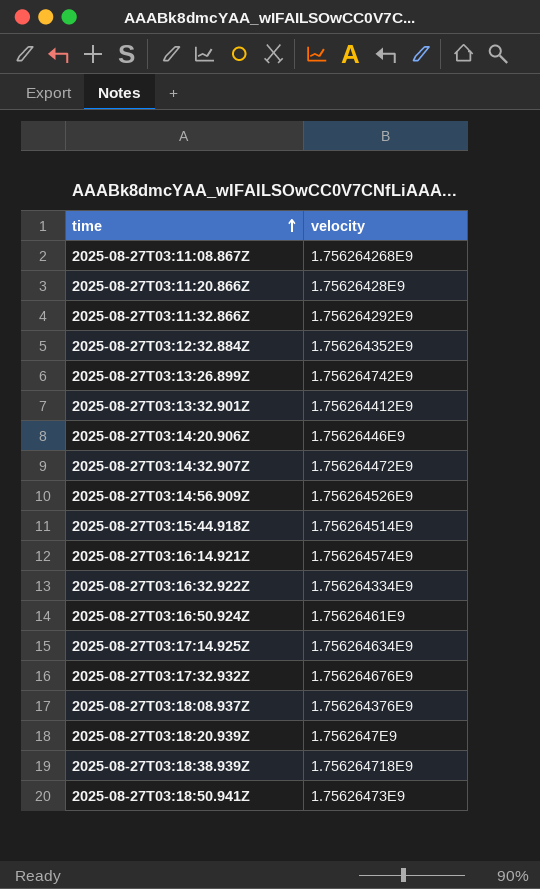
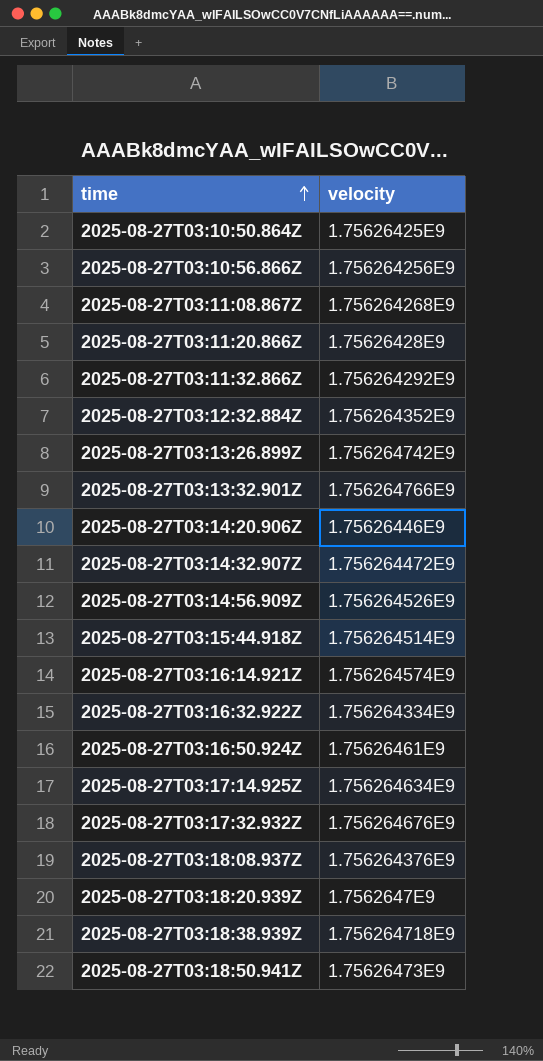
row 2025-08-27T03:10:50.864Z: none -> 1.75626425E9
row 2025-08-27T03:10:56.866Z: none -> 1.756264256E9
2025-08-27T03:13:32.901Z | velocity: 1.756264412E9 -> 1.756264766E9

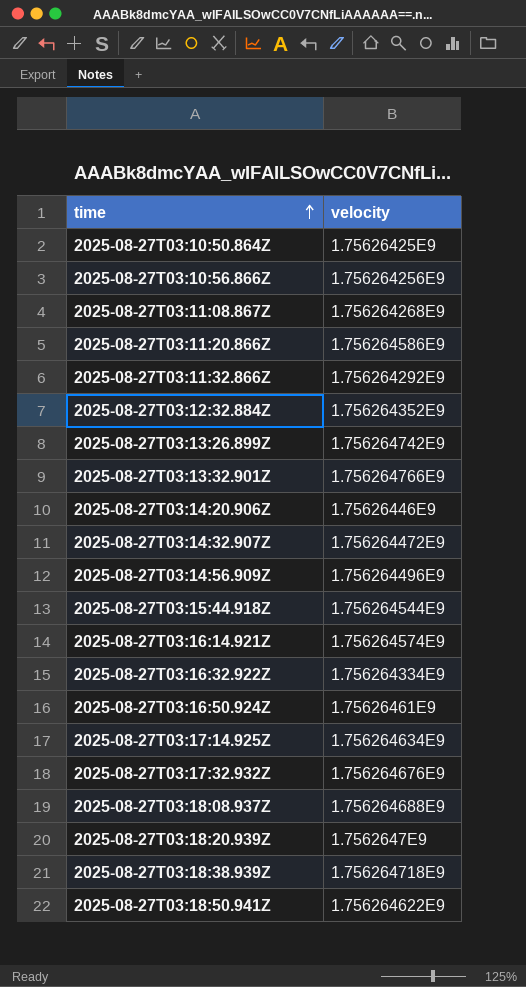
2025-08-27T03:11:20.866Z | velocity: 1.75626428E9 -> 1.756264586E9
2025-08-27T03:14:56.909Z | velocity: 1.756264526E9 -> 1.756264496E9
2025-08-27T03:15:44.918Z | velocity: 1.756264514E9 -> 1.756264544E9
2025-08-27T03:18:08.937Z | velocity: 1.756264376E9 -> 1.756264688E9
2025-08-27T03:18:50.941Z | velocity: 1.75626473E9 -> 1.756264622E9

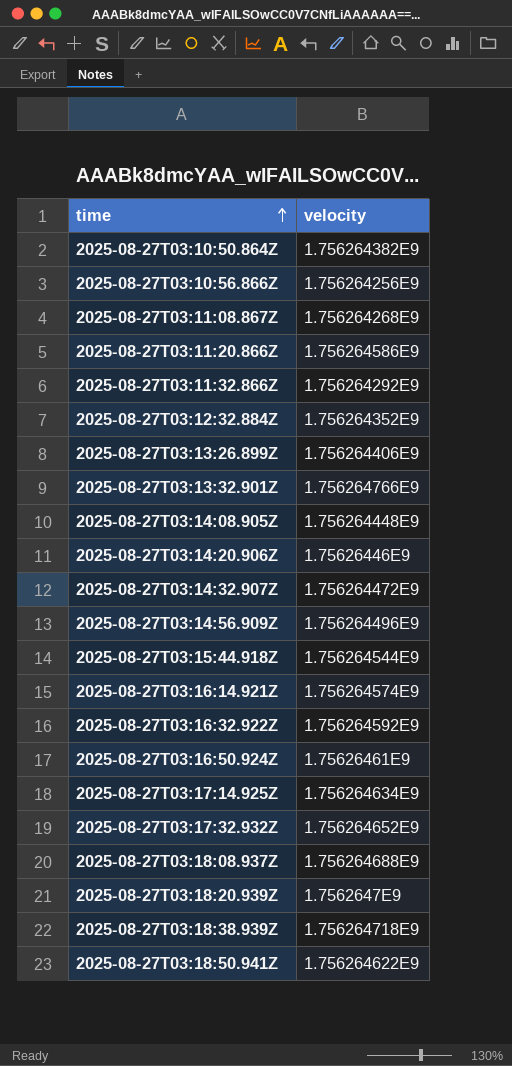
2025-08-27T03:10:50.864Z | velocity: 1.75626425E9 -> 1.756264382E9
2025-08-27T03:13:26.899Z | velocity: 1.756264742E9 -> 1.756264406E9
row 2025-08-27T03:14:08.905Z: none -> 1.756264448E9
2025-08-27T03:16:32.922Z | velocity: 1.756264334E9 -> 1.756264592E9
2025-08-27T03:17:32.932Z | velocity: 1.756264676E9 -> 1.756264652E9

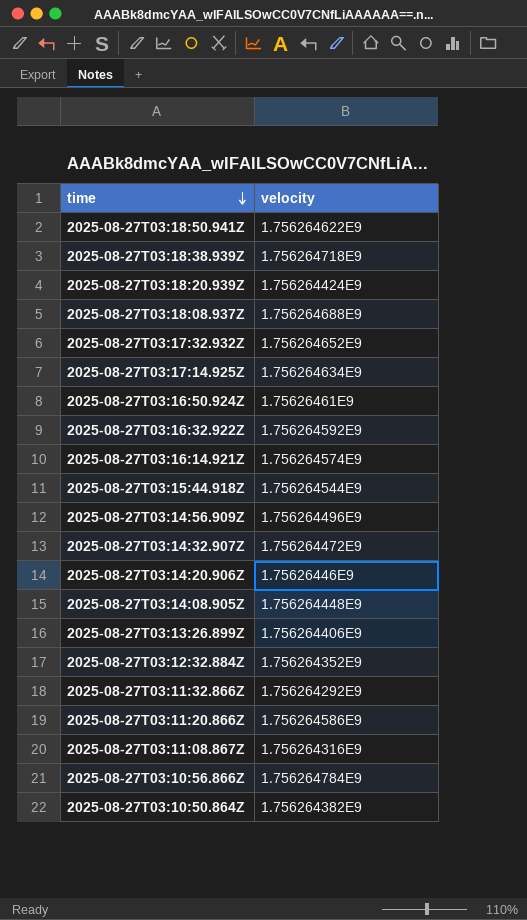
row order: time ascending -> time descending
row 2025-08-27T03:13:32.901Z: 1.756264766E9 -> none
2025-08-27T03:18:20.939Z | velocity: 1.7562647E9 -> 1.756264424E9
2025-08-27T03:11:08.867Z | velocity: 1.756264268E9 -> 1.756264316E9
2025-08-27T03:10:56.866Z | velocity: 1.756264256E9 -> 1.756264784E9

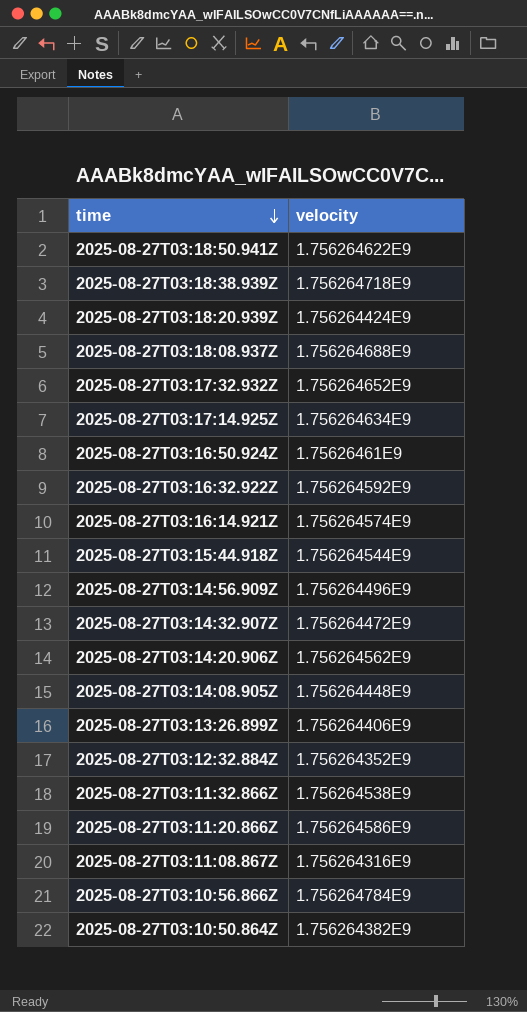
2025-08-27T03:14:20.906Z | velocity: 1.75626446E9 -> 1.756264562E9
2025-08-27T03:11:32.866Z | velocity: 1.756264292E9 -> 1.756264538E9

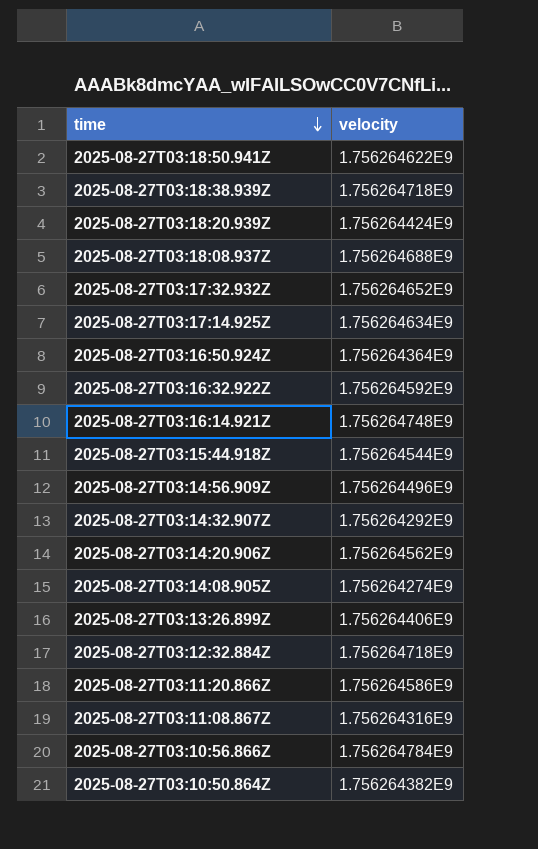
row 2025-08-27T03:11:32.866Z: 1.756264538E9 -> none
2025-08-27T03:16:50.924Z | velocity: 1.75626461E9 -> 1.756264364E9
2025-08-27T03:16:14.921Z | velocity: 1.756264574E9 -> 1.756264748E9
2025-08-27T03:14:32.907Z | velocity: 1.756264472E9 -> 1.756264292E9
2025-08-27T03:14:08.905Z | velocity: 1.756264448E9 -> 1.756264274E9
2025-08-27T03:12:32.884Z | velocity: 1.756264352E9 -> 1.756264718E9

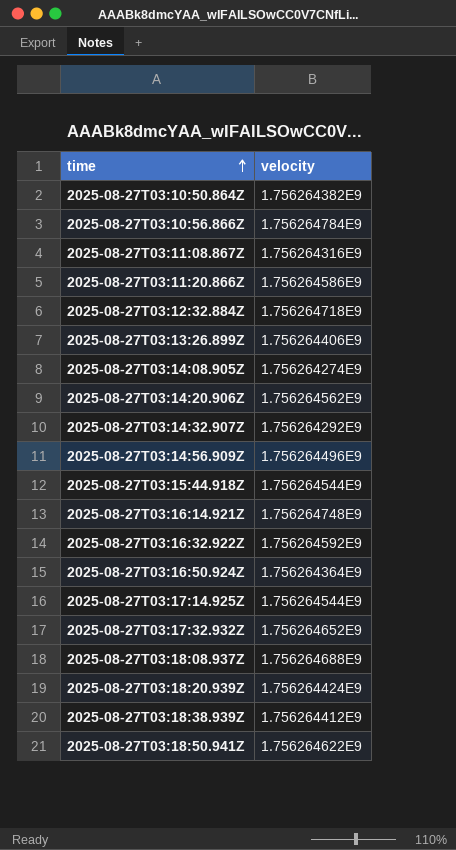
row order: time descending -> time ascending
2025-08-27T03:17:14.925Z | velocity: 1.756264634E9 -> 1.756264544E9
2025-08-27T03:18:38.939Z | velocity: 1.756264718E9 -> 1.756264412E9

